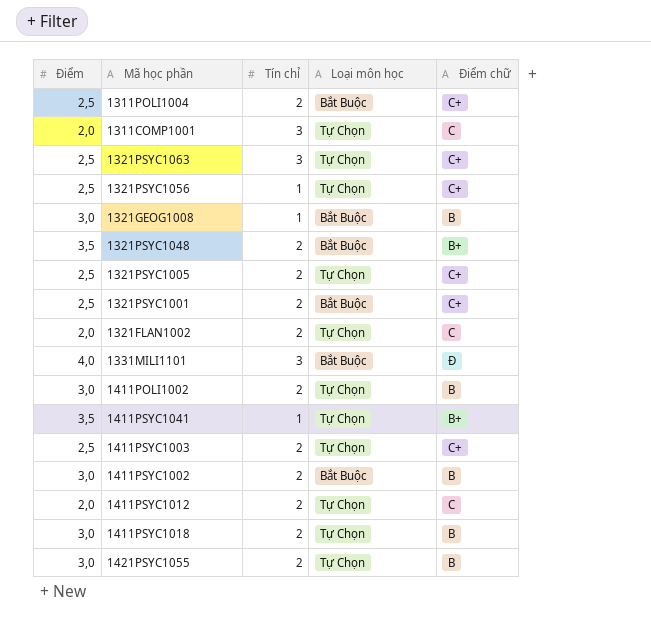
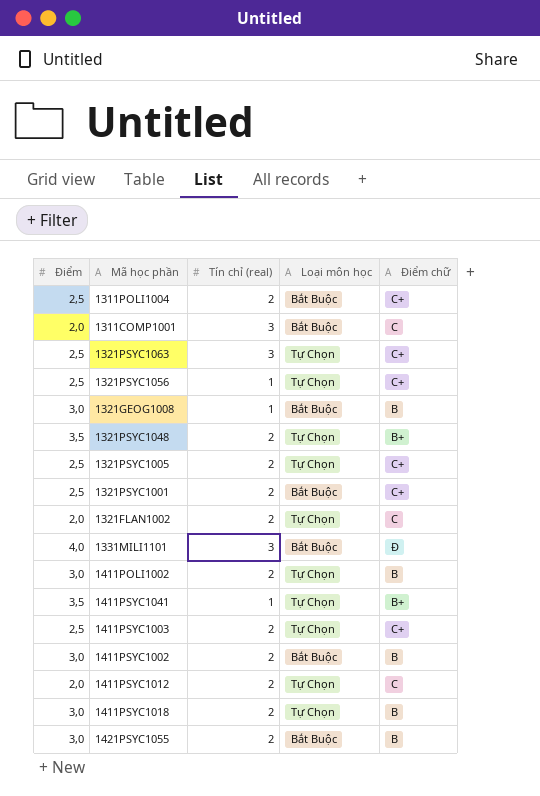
column name: Tín chỉ -> Tín chỉ (real)
1311COMP1001 | Loại môn học: Tự Chọn -> Bắt Buộc
1321PSYC1048 | Loại môn học: Bắt Buộc -> Tự Chọn
1421PSYC1055 | Loại môn học: Tự Chọn -> Bắt Buộc

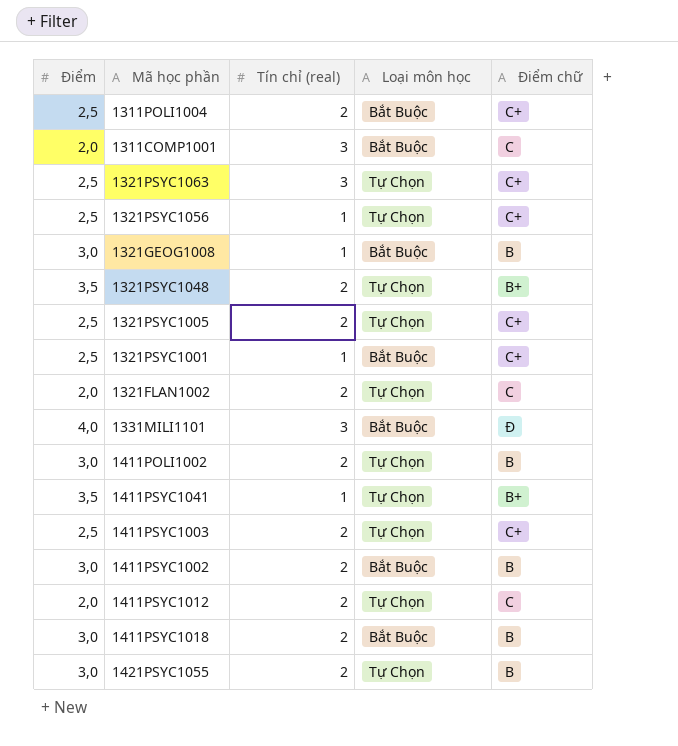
1321PSYC1001 | Tín chỉ (real): 2 -> 1
1411PSYC1018 | Loại môn học: Tự Chọn -> Bắt Buộc
1421PSYC1055 | Loại môn học: Bắt Buộc -> Tự Chọn

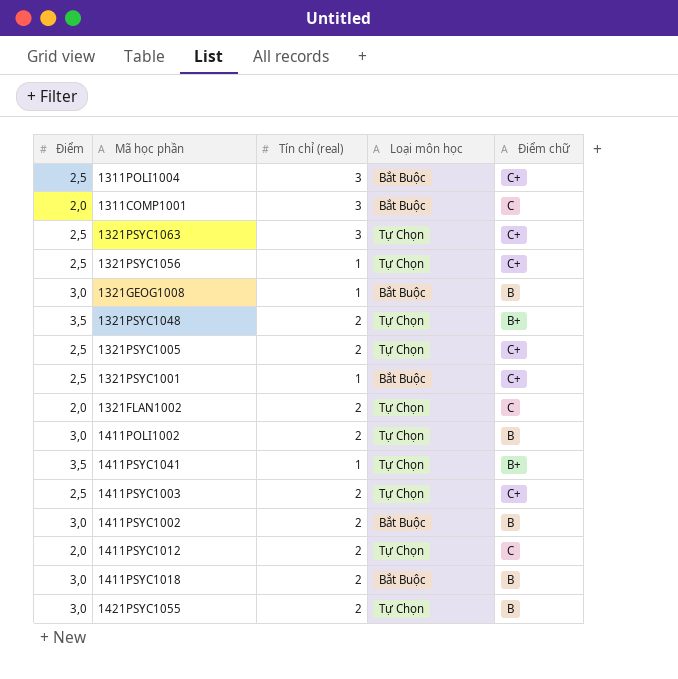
row 1331MILI1101: 4,0 | 3 | Bắt Buộc | Ð -> none
1311POLI1004 | Tín chỉ (real): 2 -> 3

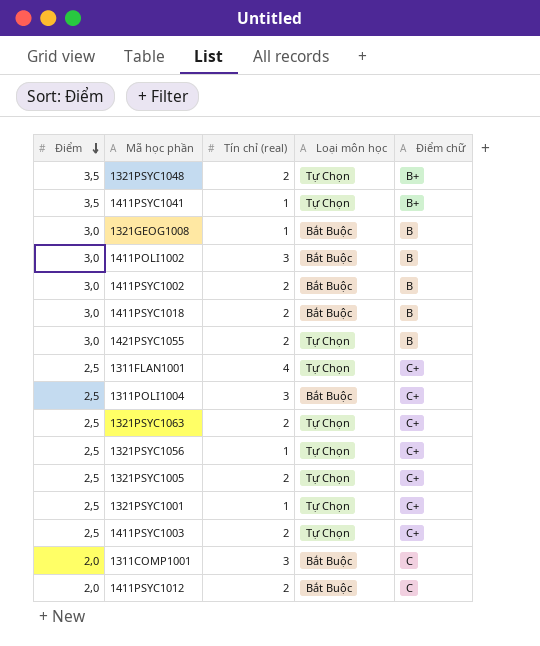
row order: none -> Điểm descending
row 1321FLAN1002: 2,0 | 2 | Tự Chọn | C -> none
1411POLI1002 | Tín chỉ (real): 2 -> 3
1411POLI1002 | Loại môn học: Tự Chọn -> Bắt Buộc
row 1311FLAN1001: none -> 2,5 | 4 | Tự Chọn | C+
1321PSYC1063 | Tín chỉ (real): 3 -> 2
1321PSYC1001 | Loại môn học: Bắt Buộc -> Tự Chọn
1411PSYC1012 | Loại môn học: Tự Chọn -> Bắt Buộc

